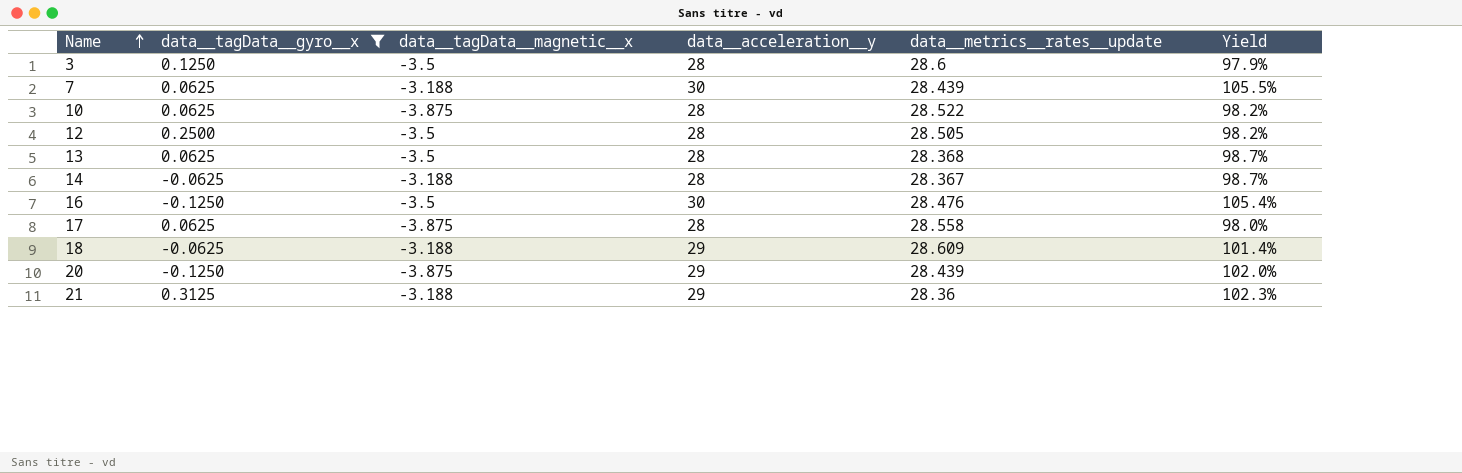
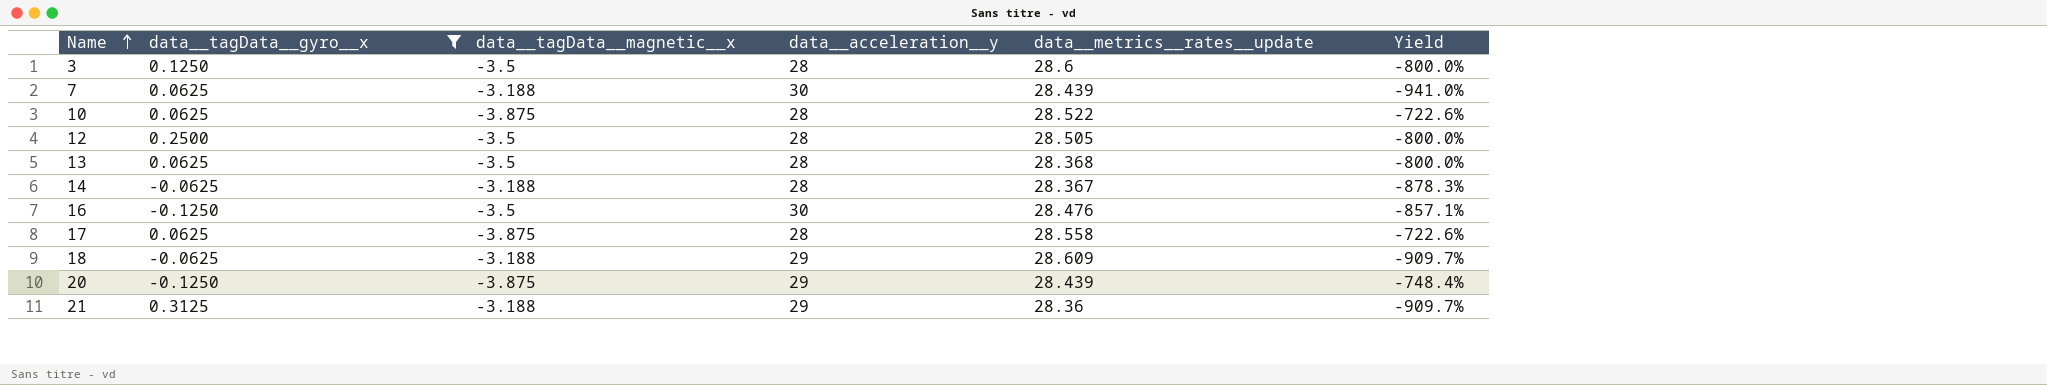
column Yield | formula: [data__acceleration__y] / [data__metrics__rates__update] -> [data__acceleration__y] / [data__tagData__magnetic__x]

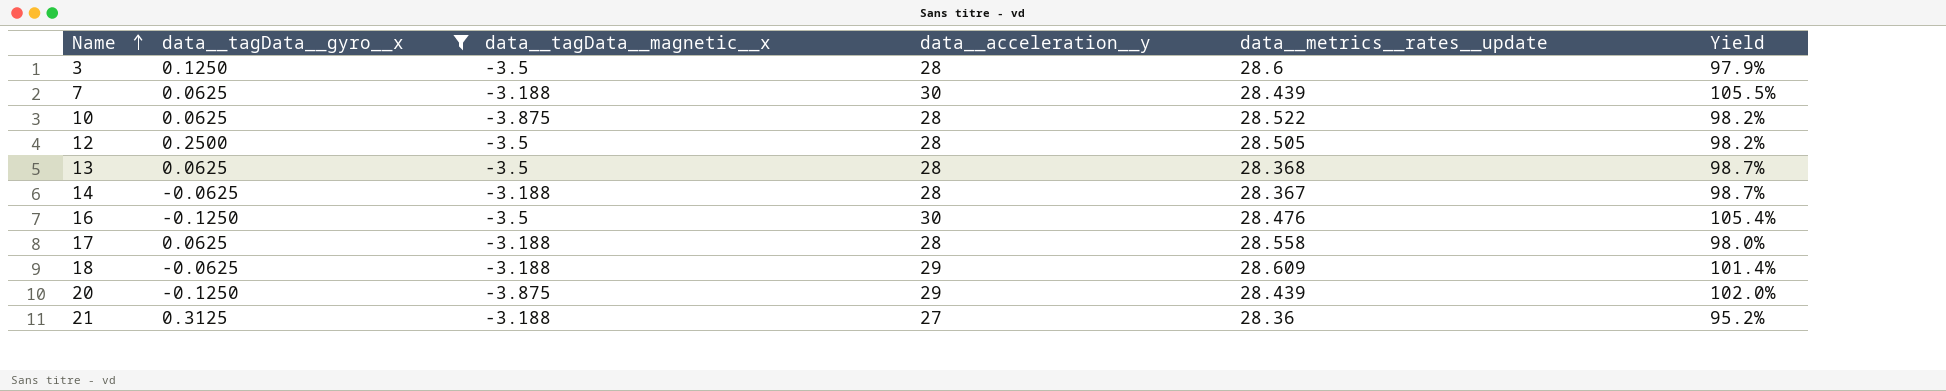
column Yield | formula: [data__acceleration__y] / [data__tagData__magnetic__x] -> [data__acceleration__y] / [data__metrics__rates__update]
17 | data__tagData__magnetic__x: -3.875 -> -3.188
21 | data__acceleration__y: 29 -> 27

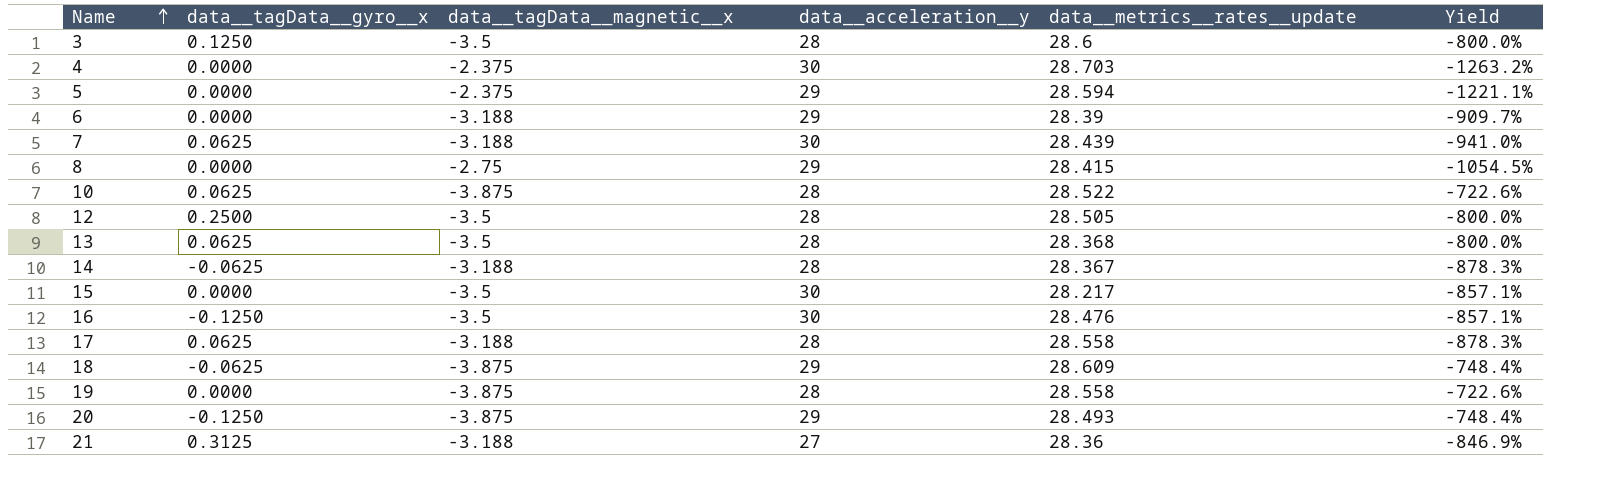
filter: data__tagData__gyro__x != 0.0000 -> none
column Yield | formula: [data__acceleration__y] / [data__metrics__rates__update] -> [data__acceleration__y] / [data__tagData__magnetic__x]
18 | data__tagData__magnetic__x: -3.188 -> -3.875
20 | data__metrics__rates__update: 28.439 -> 28.493

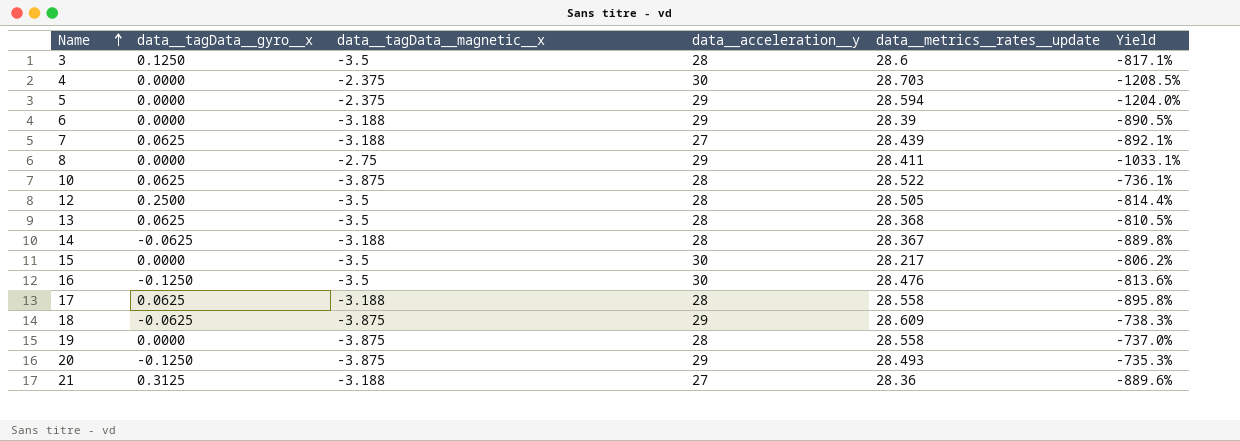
column Yield | formula: [data__acceleration__y] / [data__tagData__magnetic__x] -> [data__metrics__rates__update] / [data__tagData__magnetic__x]
7 | data__acceleration__y: 30 -> 27
8 | data__metrics__rates__update: 28.415 -> 28.411

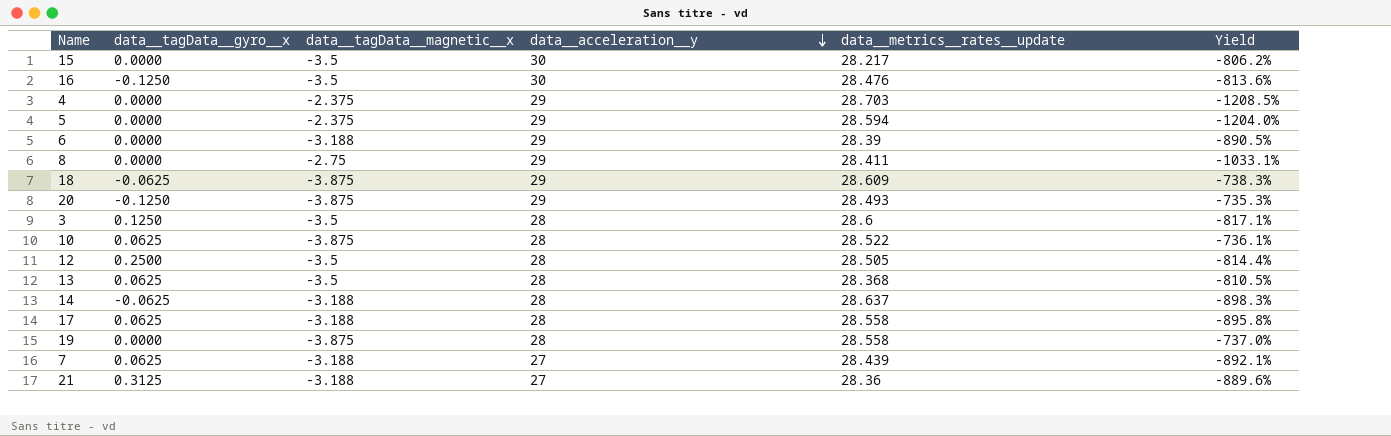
row order: Name ascending -> data__acceleration__y descending
4 | data__acceleration__y: 30 -> 29
14 | data__metrics__rates__update: 28.367 -> 28.637
14 | Yield: -889.8% -> -898.3%

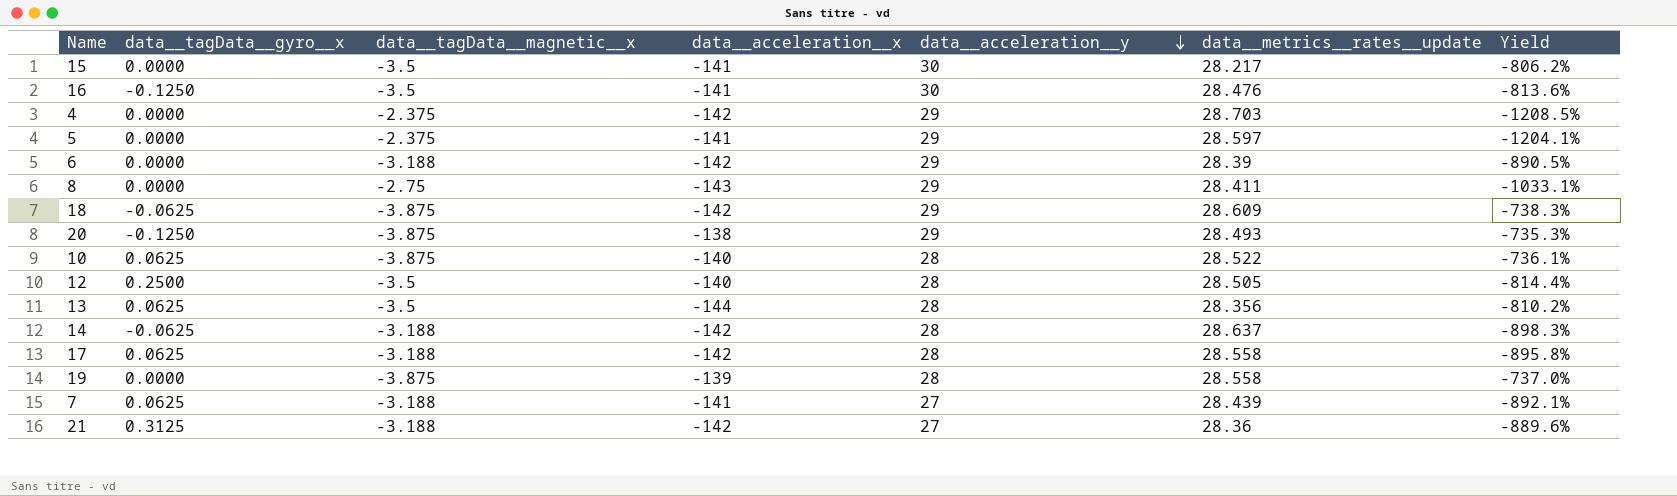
column data__acceleration__x | position: none -> 4
row 3: 0.1250 | -3.5 | 28 | 28.6 | -817.1% -> none
5 | data__metrics__rates__update: 28.594 -> 28.597
5 | Yield: -1204.0% -> -1204.1%
13 | data__metrics__rates__update: 28.368 -> 28.356
13 | Yield: -810.5% -> -810.2%

